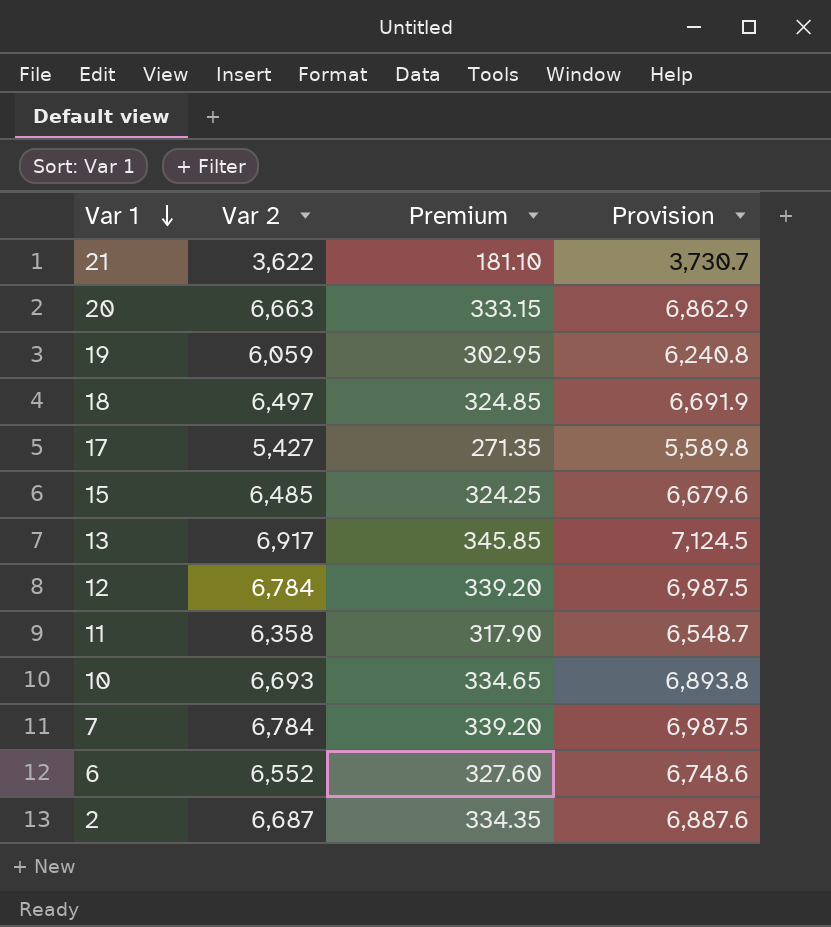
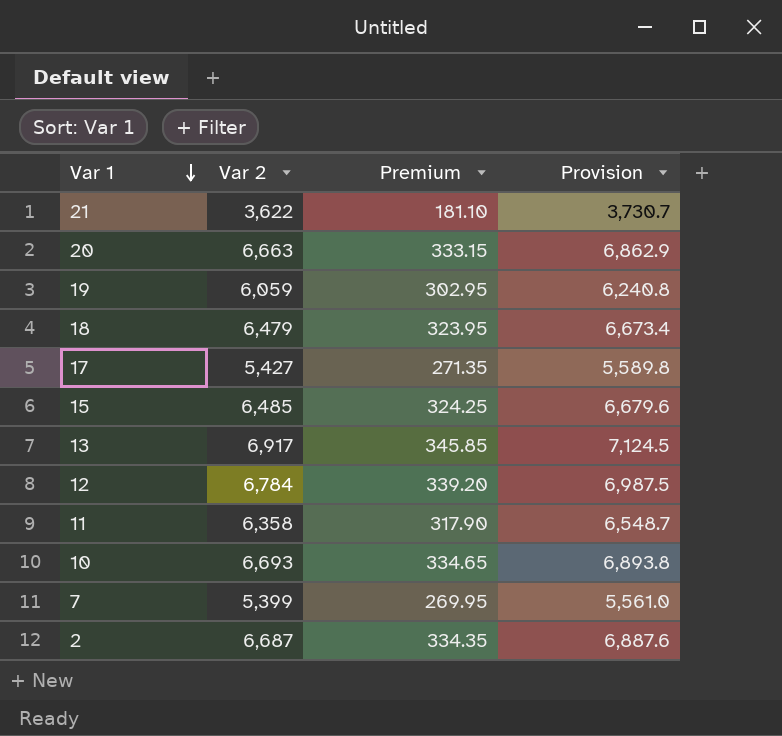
row 6: 6,552 | 327.60 | 6,748.6 -> none
18 | Var 2: 6,497 -> 6,479
18 | Premium: 324.85 -> 323.95
18 | Provision: 6,691.9 -> 6,673.4
7 | Var 2: 6,784 -> 5,399
7 | Premium: 339.20 -> 269.95
7 | Provision: 6,987.5 -> 5,561.0

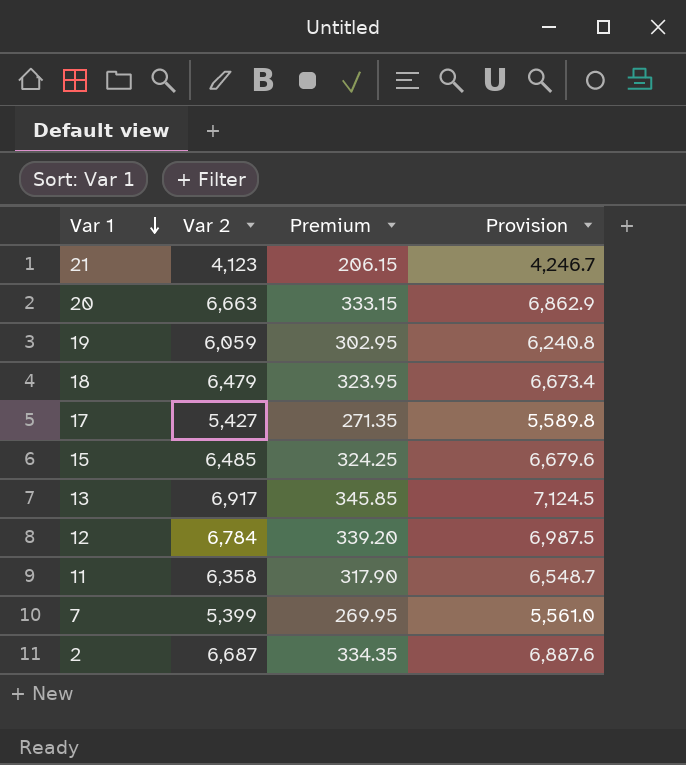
row 10: 6,693 | 334.65 | 6,893.8 -> none
21 | Var 2: 3,622 -> 4,123
21 | Premium: 181.10 -> 206.15
21 | Provision: 3,730.7 -> 4,246.7

